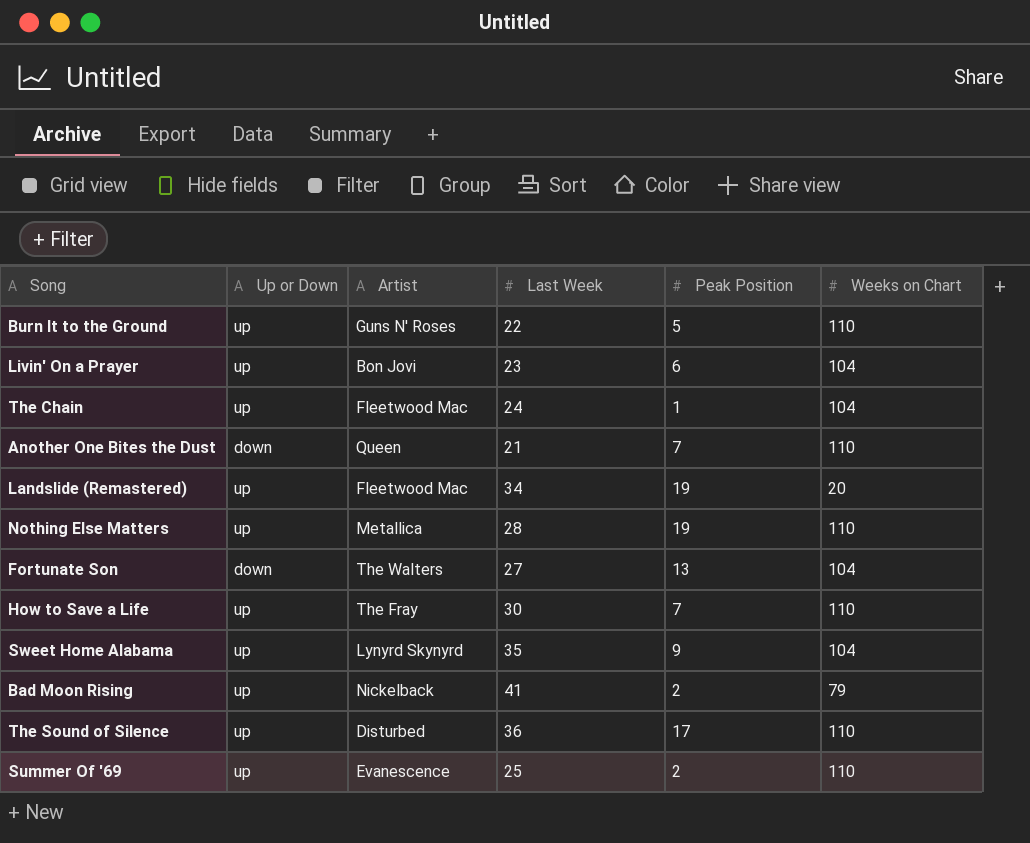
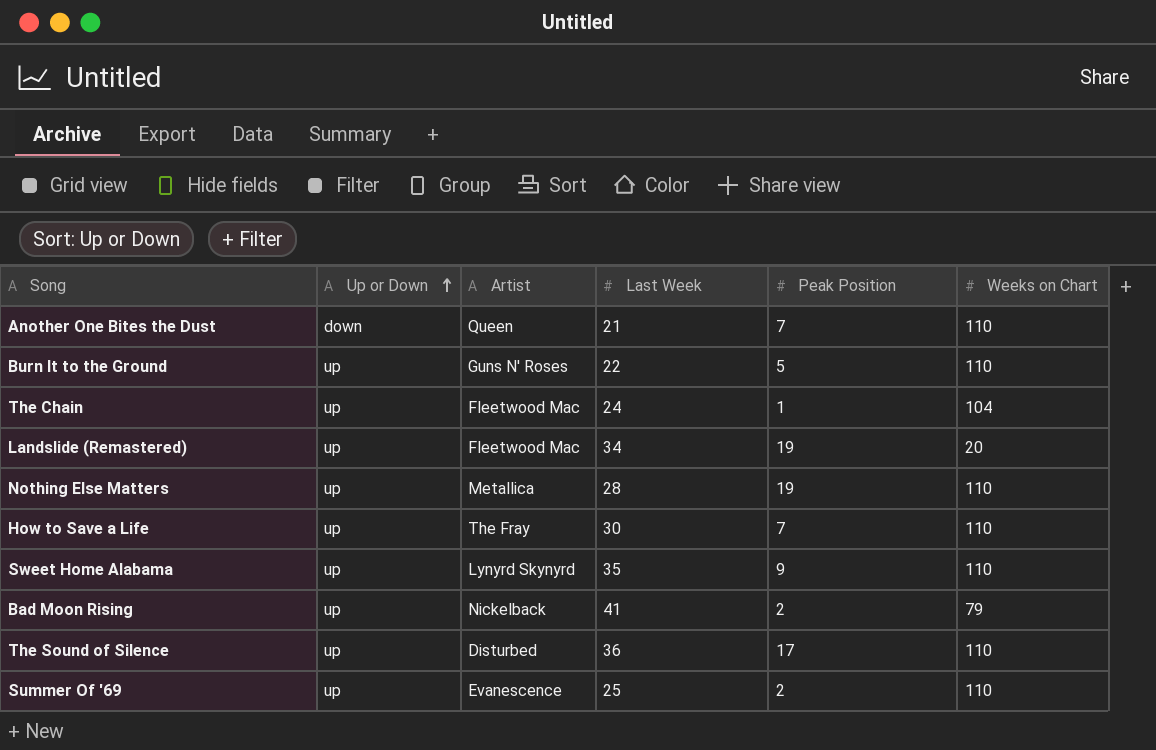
row order: none -> Up or Down ascending
row Livin' On a Prayer: up | Bon Jovi | 23 | 6 | 104 -> none
row Fortunate Son: down | The Walters | 27 | 13 | 104 -> none
Sweet Home Alabama | Weeks on Chart: 104 -> 110

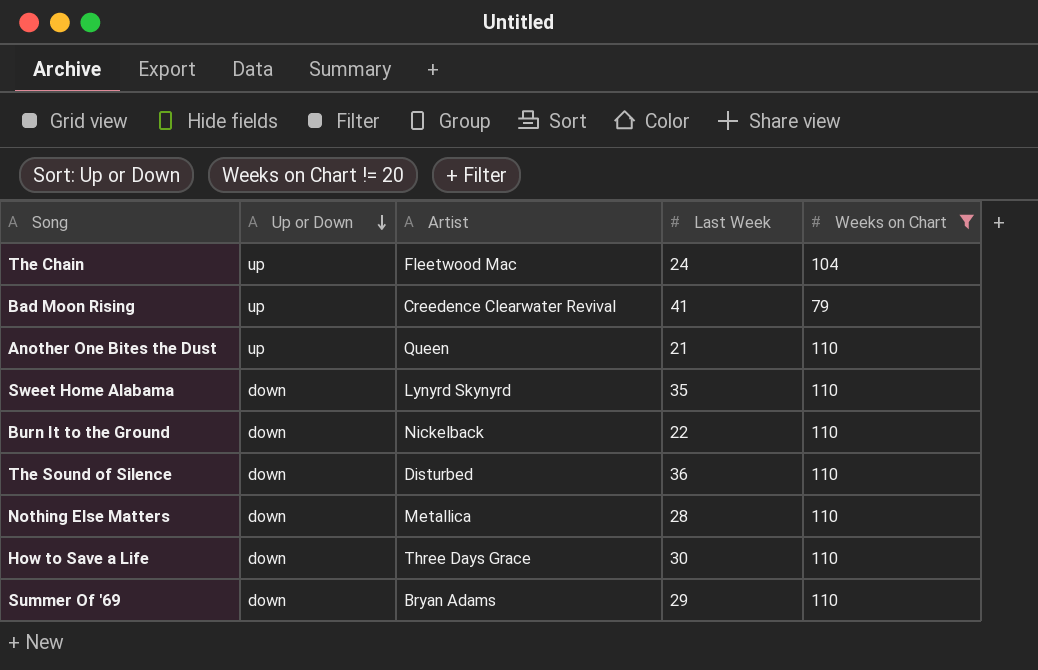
filter: none -> Weeks on Chart != 20
row order: Up or Down ascending -> Up or Down descending
column Peak Position | position: 5 -> none
Bad Moon Rising | Artist: Nickelback -> Creedence Clearwater Revival
Another One Bites the Dust | Up or Down: down -> up
Sweet Home Alabama | Up or Down: up -> down
Burn It to the Ground | Up or Down: up -> down
Burn It to the Ground | Artist: Guns N' Roses -> Nickelback
The Sound of Silence | Up or Down: up -> down
Nothing Else Matters | Up or Down: up -> down
How to Save a Life | Up or Down: up -> down
How to Save a Life | Artist: The Fray -> Three Days Grace
Summer Of '69 | Up or Down: up -> down
Summer Of '69 | Artist: Evanescence -> Bryan Adams
Summer Of '69 | Last Week: 25 -> 29

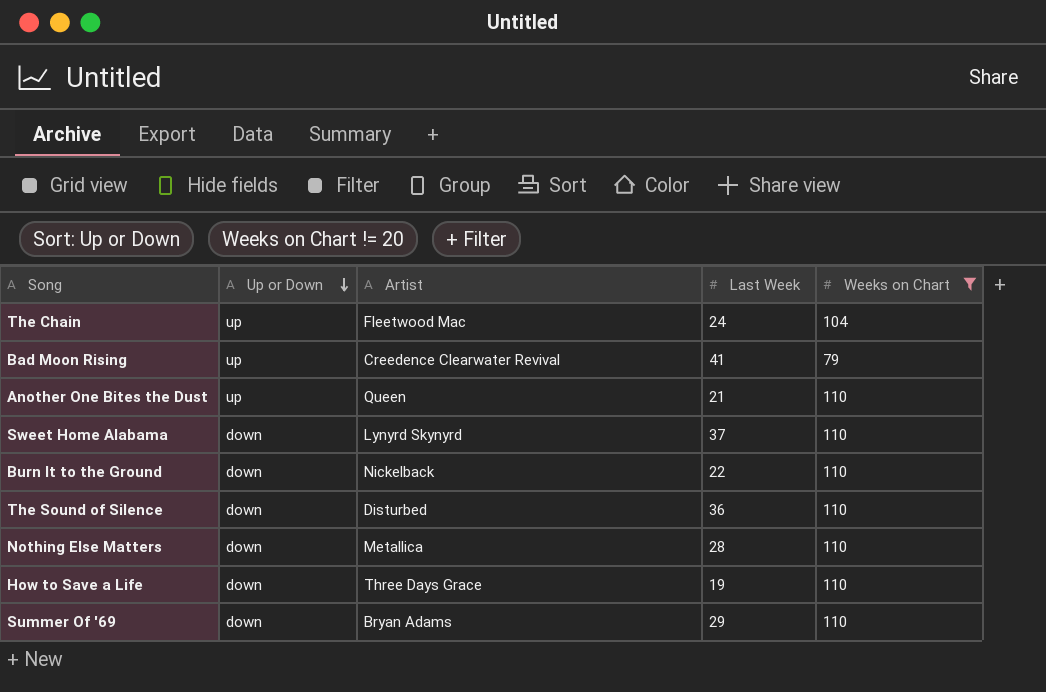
Sweet Home Alabama | Last Week: 35 -> 37
How to Save a Life | Last Week: 30 -> 19

